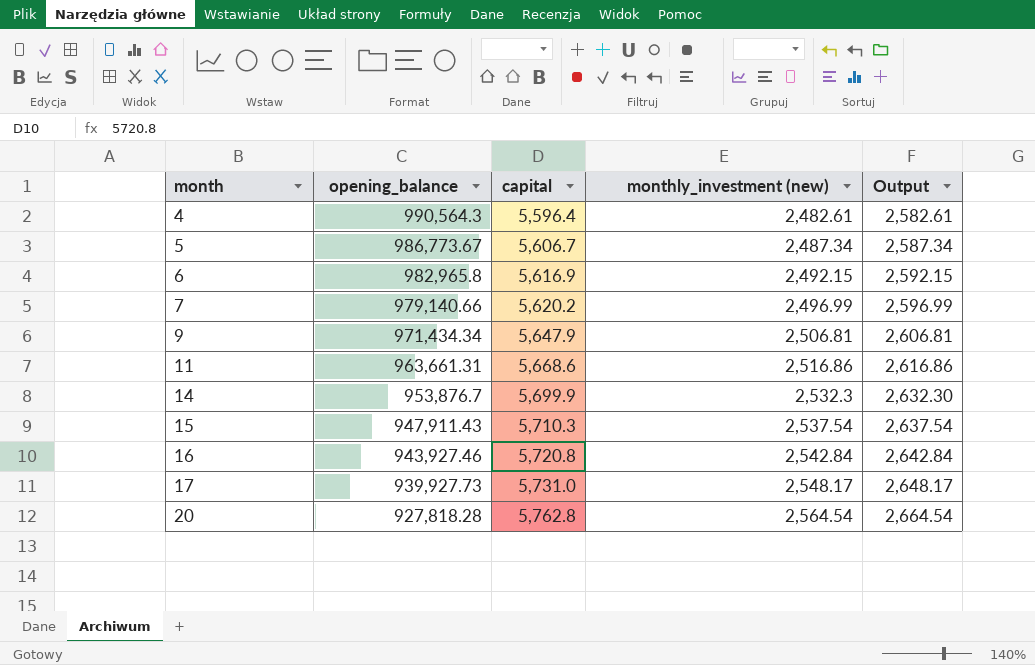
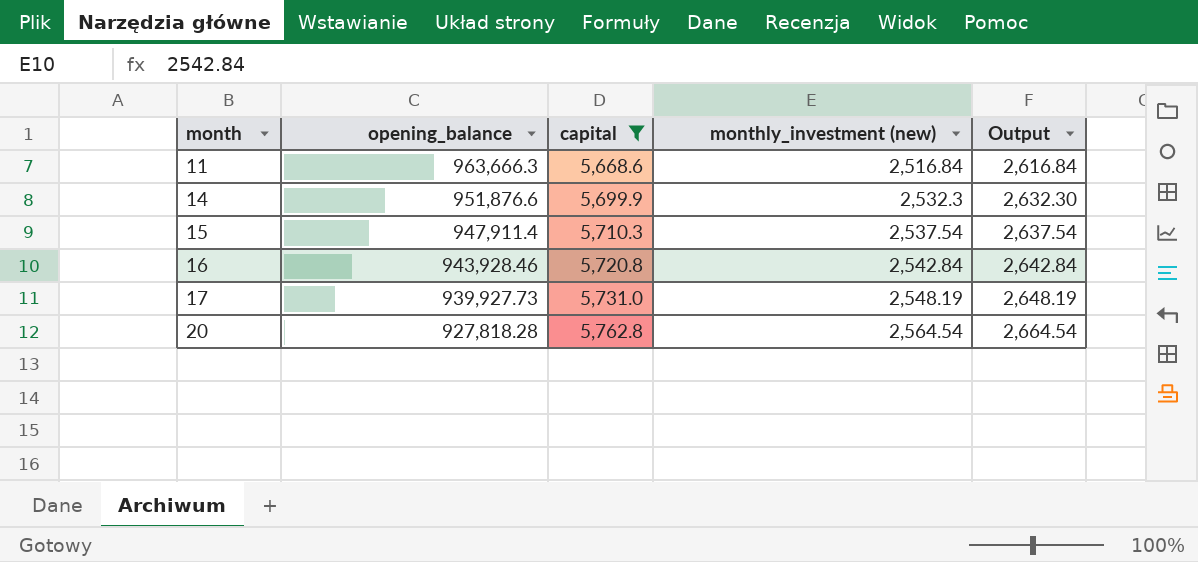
filter: none -> capital >= 5,668.6
11 | opening_balance: 963,661.31 -> 963,666.3
11 | monthly_investment (new): 2,516.86 -> 2,516.84
11 | Output: 2,616.86 -> 2,616.84
14 | opening_balance: 953,876.7 -> 951,876.6
15 | opening_balance: 947,911.43 -> 947,911.4
16 | opening_balance: 943,927.46 -> 943,928.46
17 | monthly_investment (new): 2,548.17 -> 2,548.19
17 | Output: 2,648.17 -> 2,648.19

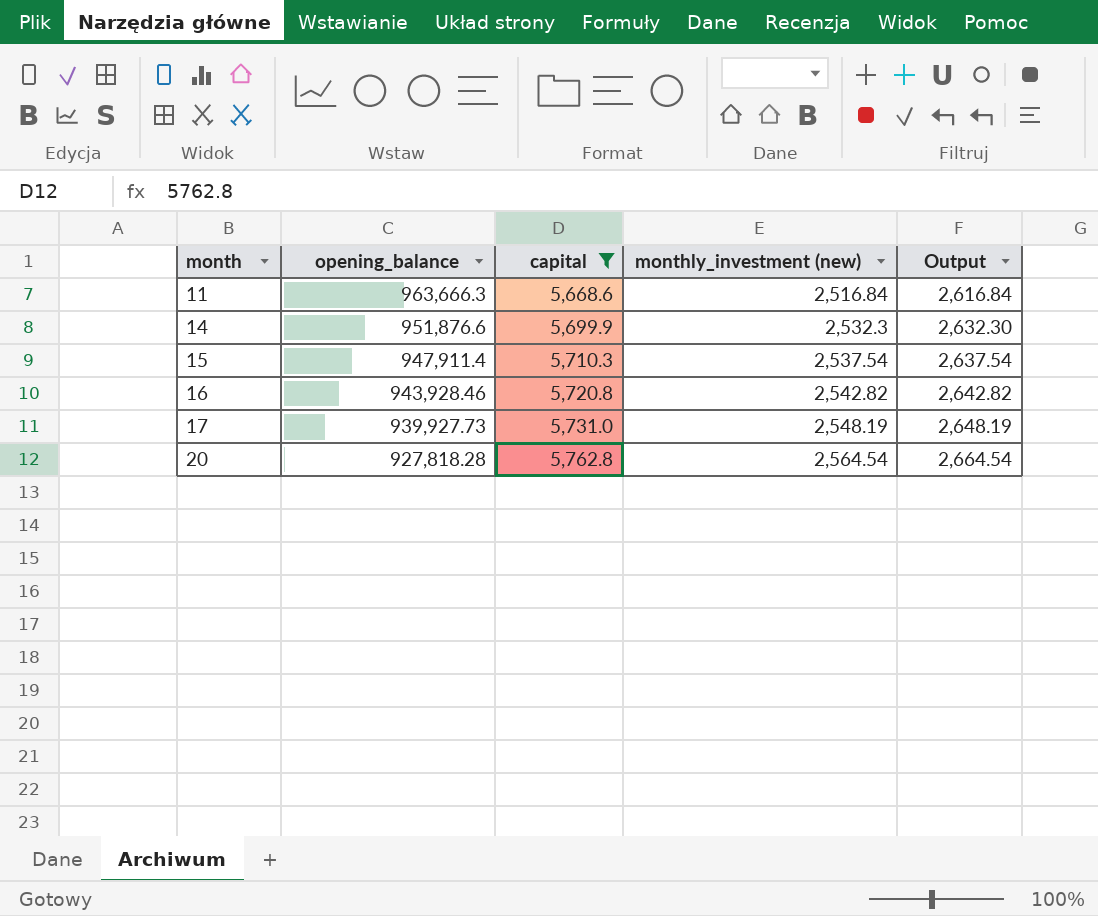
16 | monthly_investment (new): 2,542.84 -> 2,542.82
16 | Output: 2,642.84 -> 2,642.82

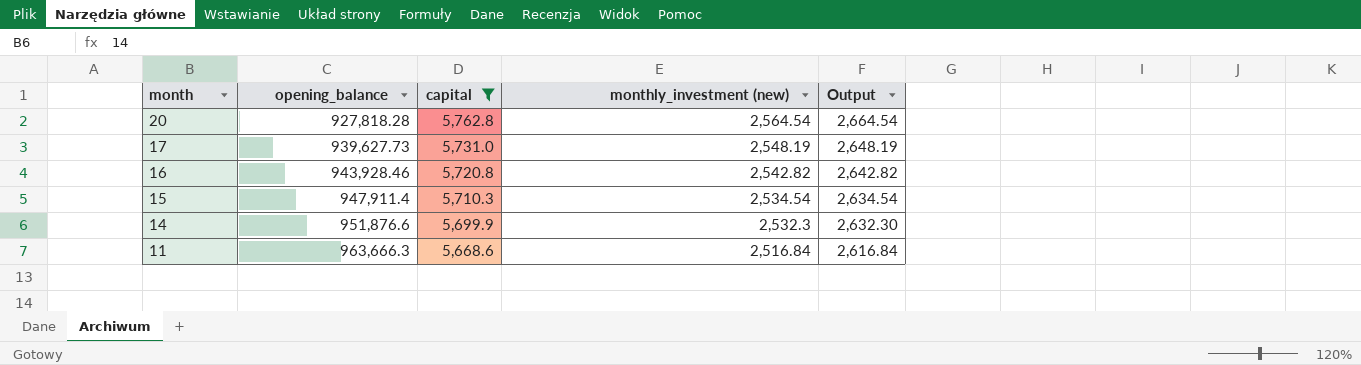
row order: month ascending -> month descending
17 | opening_balance: 939,927.73 -> 939,627.73
15 | monthly_investment (new): 2,537.54 -> 2,534.54
15 | Output: 2,637.54 -> 2,634.54

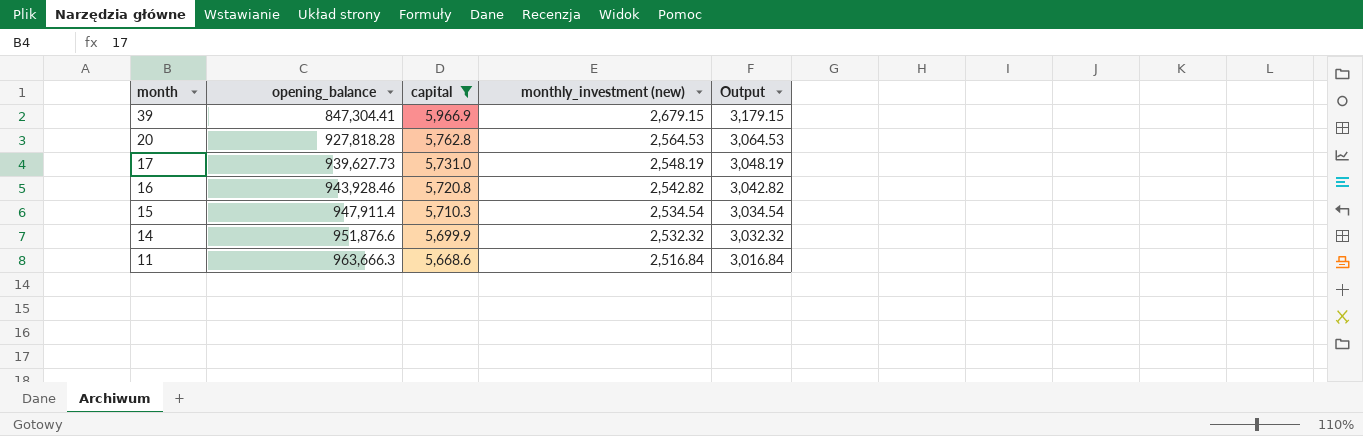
column Output | formula: [monthly_investment (new)] + 100 -> [monthly_investment (new)] + 500
row 39: none -> 847,304.41 | 5,966.9 | 2,679.15 | 3,179.15
20 | monthly_investment (new): 2,564.54 -> 2,564.53
14 | monthly_investment (new): 2,532.3 -> 2,532.32

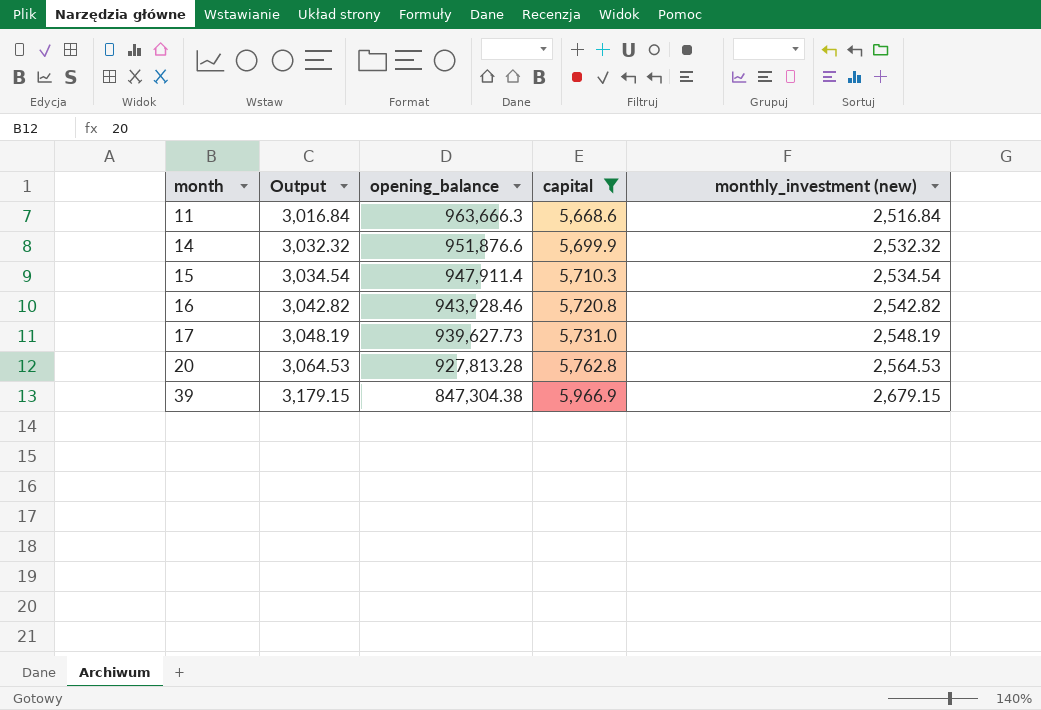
row order: month descending -> month ascending
column Output | position: 5 -> 2
20 | opening_balance: 927,818.28 -> 927,813.28
39 | opening_balance: 847,304.41 -> 847,304.38

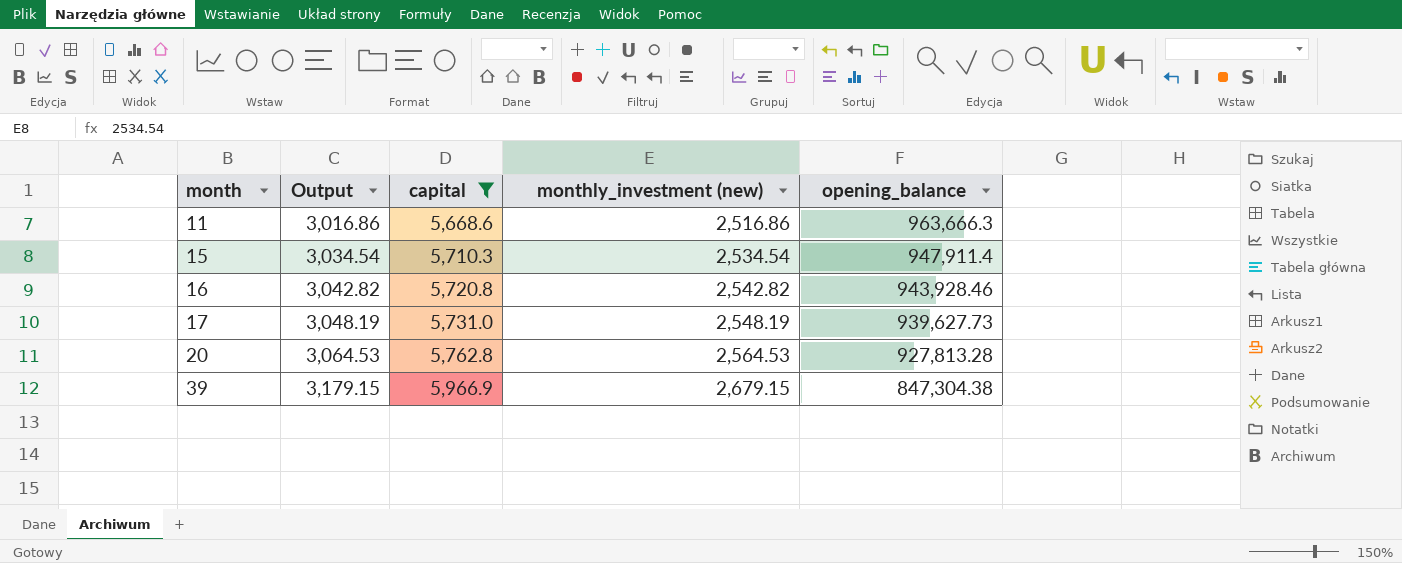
column opening_balance | position: 3 -> 5
row 14: 3,032.32 | 951,876.6 | 5,699.9 | 2,532.32 -> none
11 | Output: 3,016.84 -> 3,016.86
11 | monthly_investment (new): 2,516.84 -> 2,516.86

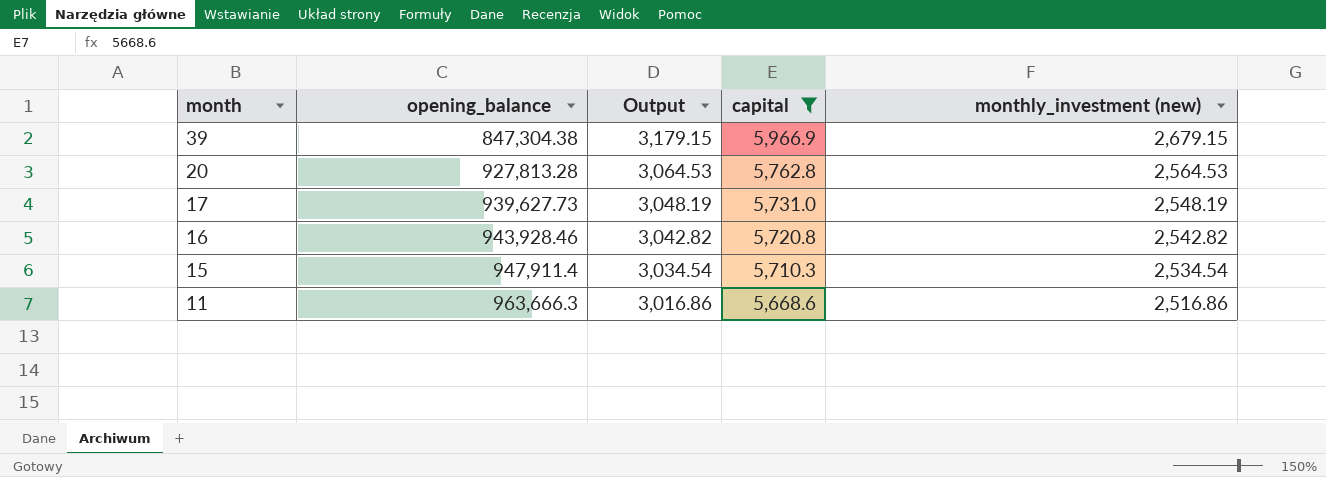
row order: month ascending -> month descending
column opening_balance | position: 5 -> 2

